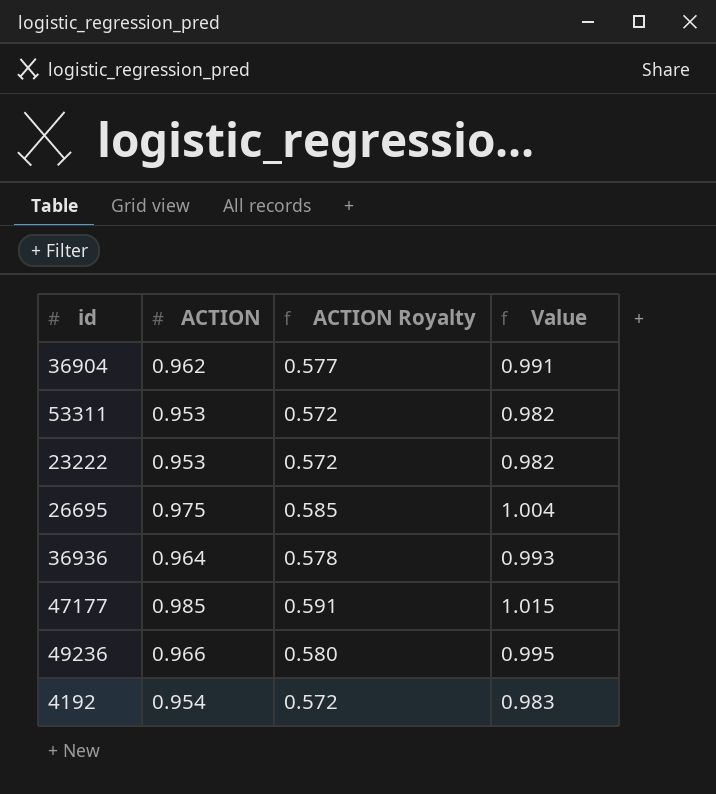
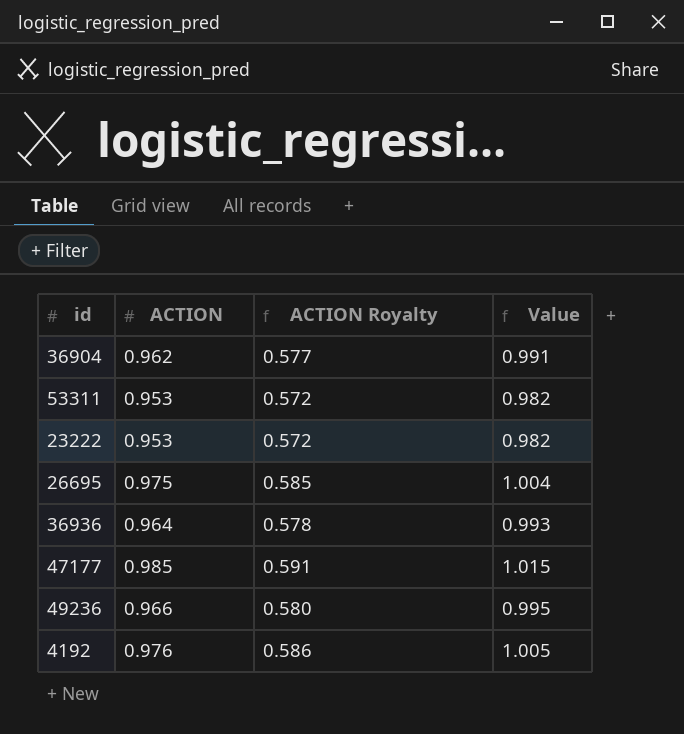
4192 | ACTION: 0.954 -> 0.976
4192 | ACTION Royalty: 0.572 -> 0.586
4192 | Value: 0.983 -> 1.005

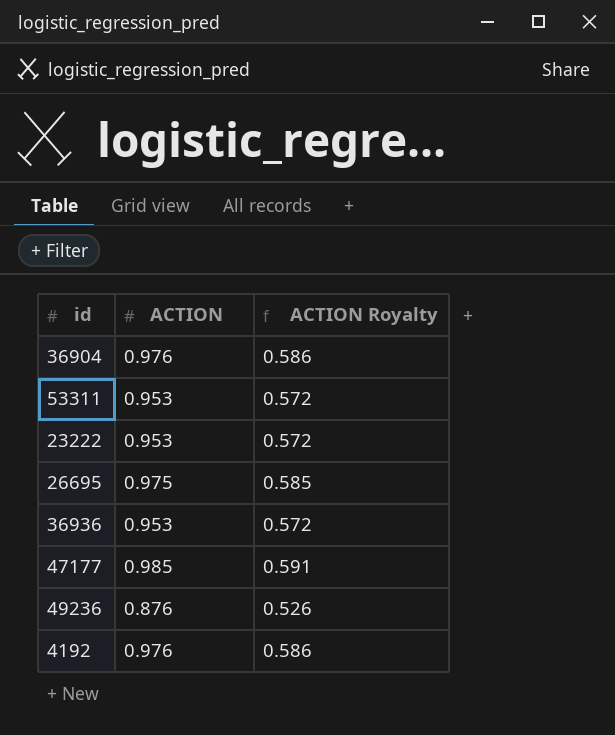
column Value | formula: [ACTION] * 1.03 -> none
36904 | ACTION: 0.962 -> 0.976
36904 | ACTION Royalty: 0.577 -> 0.586
36936 | ACTION: 0.964 -> 0.953
36936 | ACTION Royalty: 0.578 -> 0.572
49236 | ACTION: 0.966 -> 0.876
49236 | ACTION Royalty: 0.580 -> 0.526

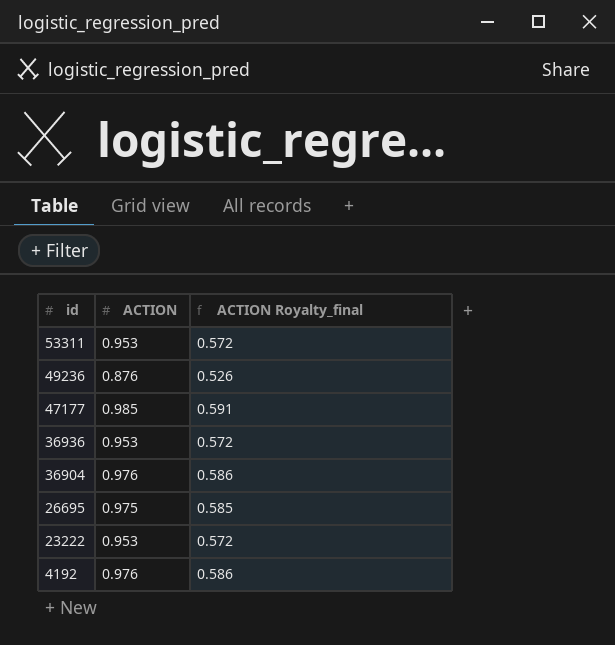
row order: none -> id descending
column name: ACTION Royalty -> ACTION Royalty_final

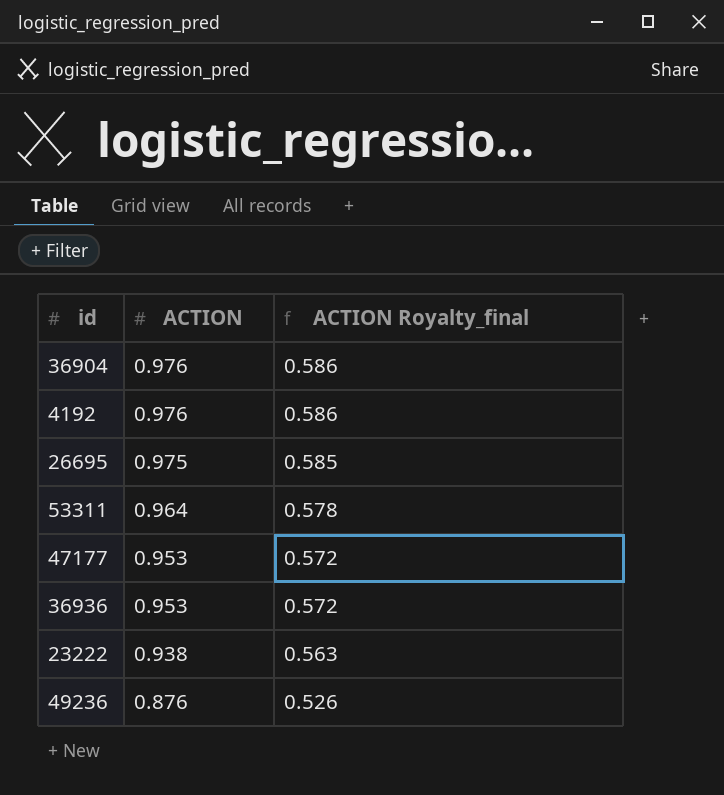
row order: id descending -> ACTION descending
53311 | ACTION: 0.953 -> 0.964
53311 | ACTION Royalty_final: 0.572 -> 0.578
47177 | ACTION: 0.985 -> 0.953
47177 | ACTION Royalty_final: 0.591 -> 0.572
23222 | ACTION: 0.953 -> 0.938
23222 | ACTION Royalty_final: 0.572 -> 0.563

